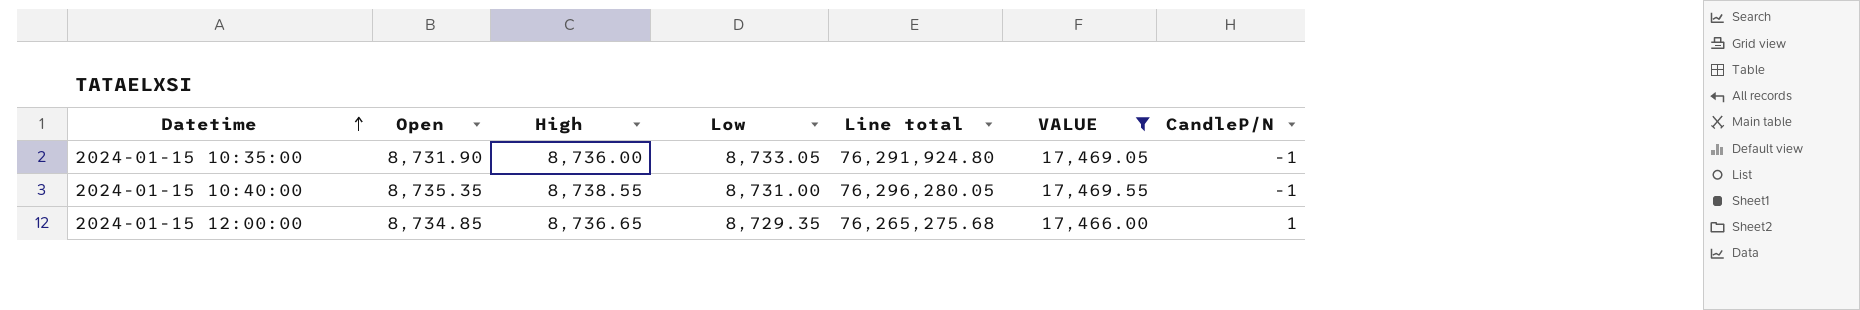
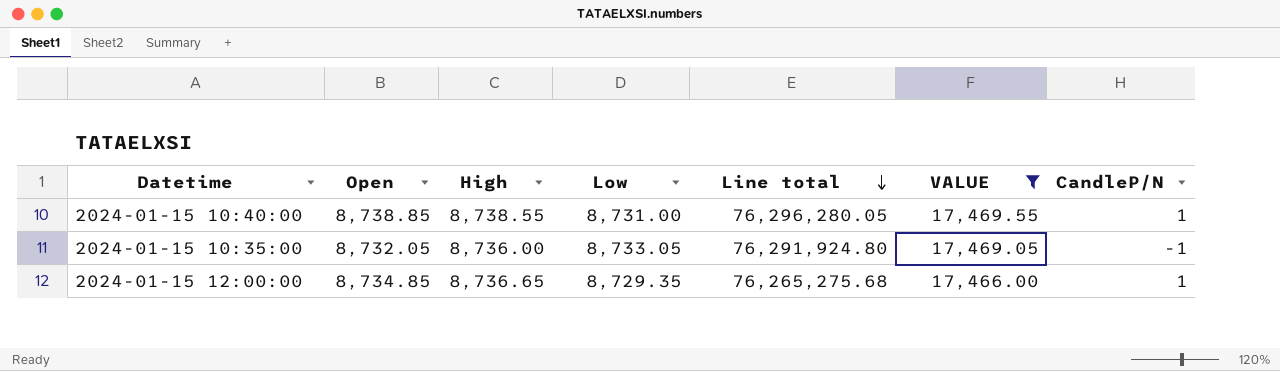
row order: Datetime ascending -> Line total descending
2024-01-15 10:40:00 | Open: 8,735.35 -> 8,738.85
2024-01-15 10:40:00 | CandleP/N: -1 -> 1
2024-01-15 10:35:00 | Open: 8,731.90 -> 8,732.05

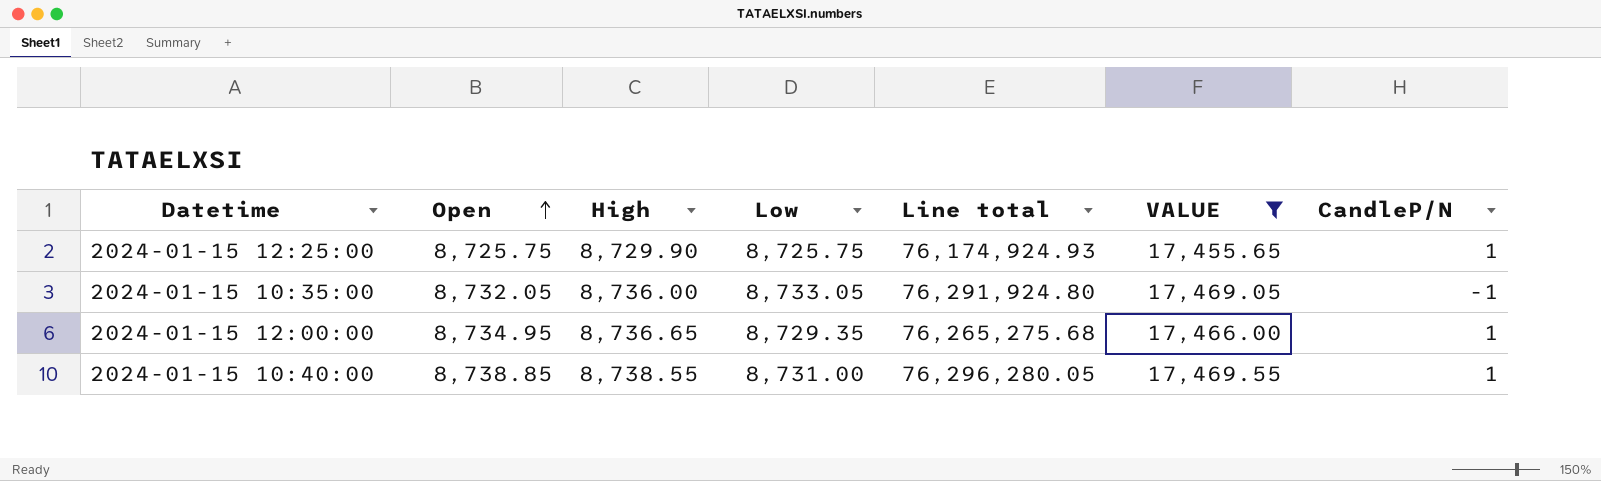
row order: Line total descending -> Open ascending
row 2024-01-15 12:25:00: none -> 8,725.75 | 8,729.90 | 8,725.75 | 76,174,924.93 | 17,455.65 | 1
2024-01-15 12:00:00 | Open: 8,734.85 -> 8,734.95

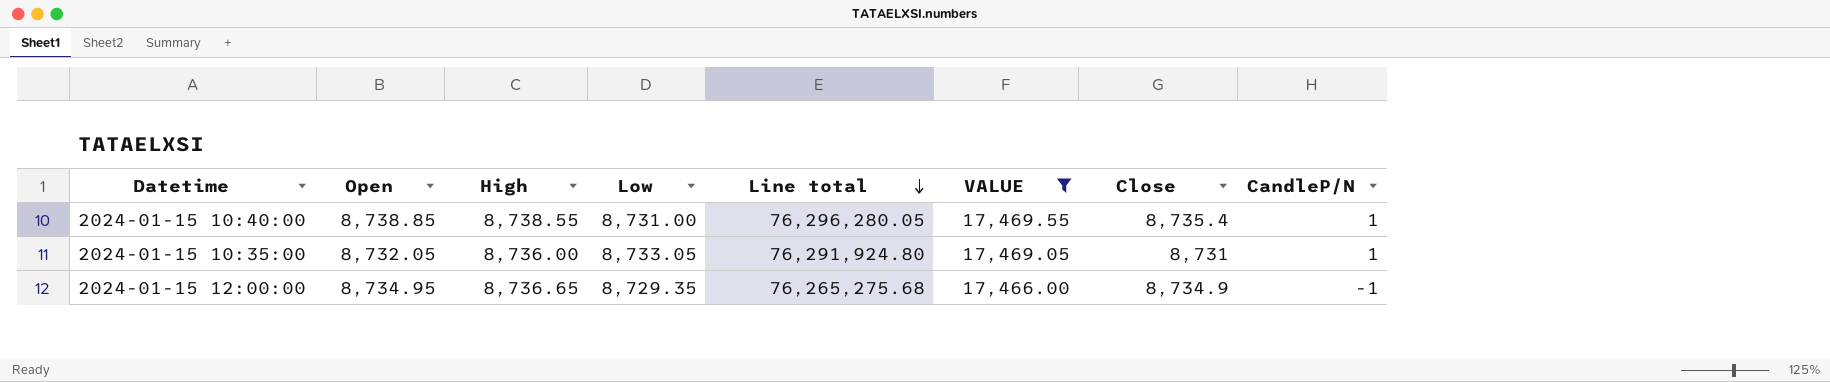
row order: Open ascending -> Line total descending
column Close | position: none -> 7
row 2024-01-15 12:25:00: 8,725.75 | 8,729.90 | 8,725.75 | 76,174,924.93 | 17,455.65 | 1 -> none
2024-01-15 10:35:00 | CandleP/N: -1 -> 1
2024-01-15 12:00:00 | CandleP/N: 1 -> -1

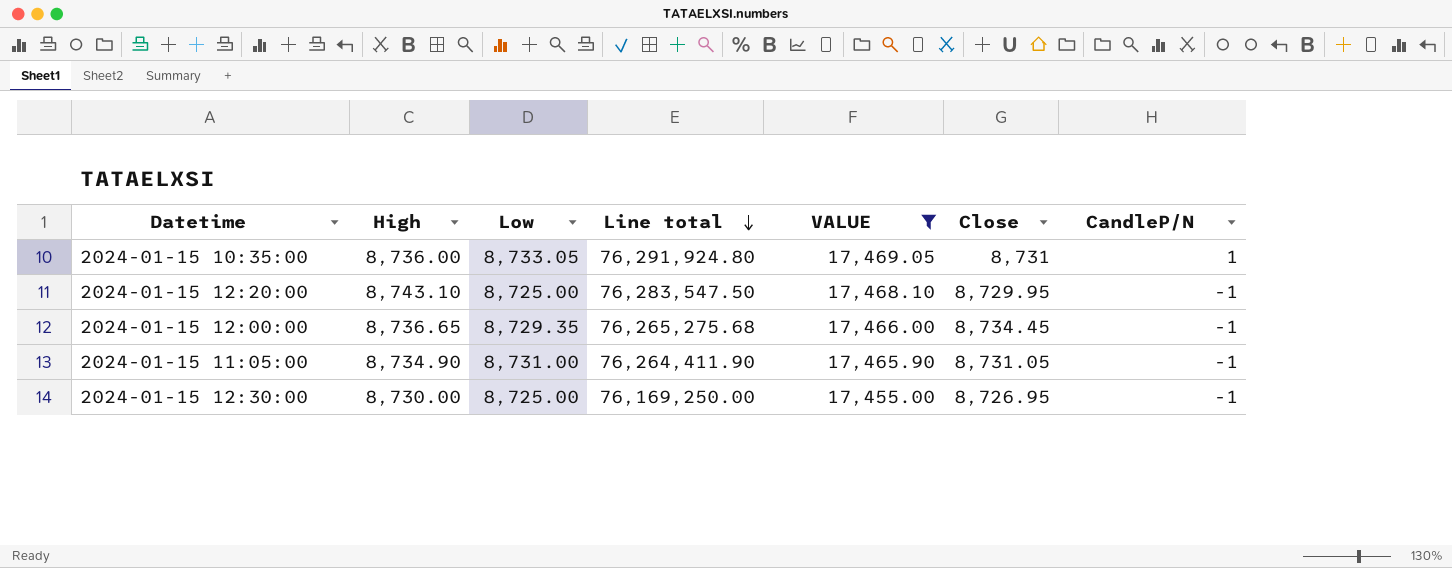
column Open | position: 2 -> none
row 2024-01-15 10:40:00: 8,738.85 | 8,738.55 | 8,731.00 | 76,296,280.05 | 17,469.55 | 8,735.4 | 1 -> none
row 2024-01-15 12:20:00: none -> 8,743.10 | 8,725.00 | 76,283,547.50 | 17,468.10 | 8,729.95 | -1
2024-01-15 12:00:00 | Close: 8,734.9 -> 8,734.45
row 2024-01-15 11:05:00: none -> 8,734.90 | 8,731.00 | 76,264,411.90 | 17,465.90 | 8,731.05 | -1
row 2024-01-15 12:30:00: none -> 8,730.00 | 8,725.00 | 76,169,250.00 | 17,455.00 | 8,726.95 | -1

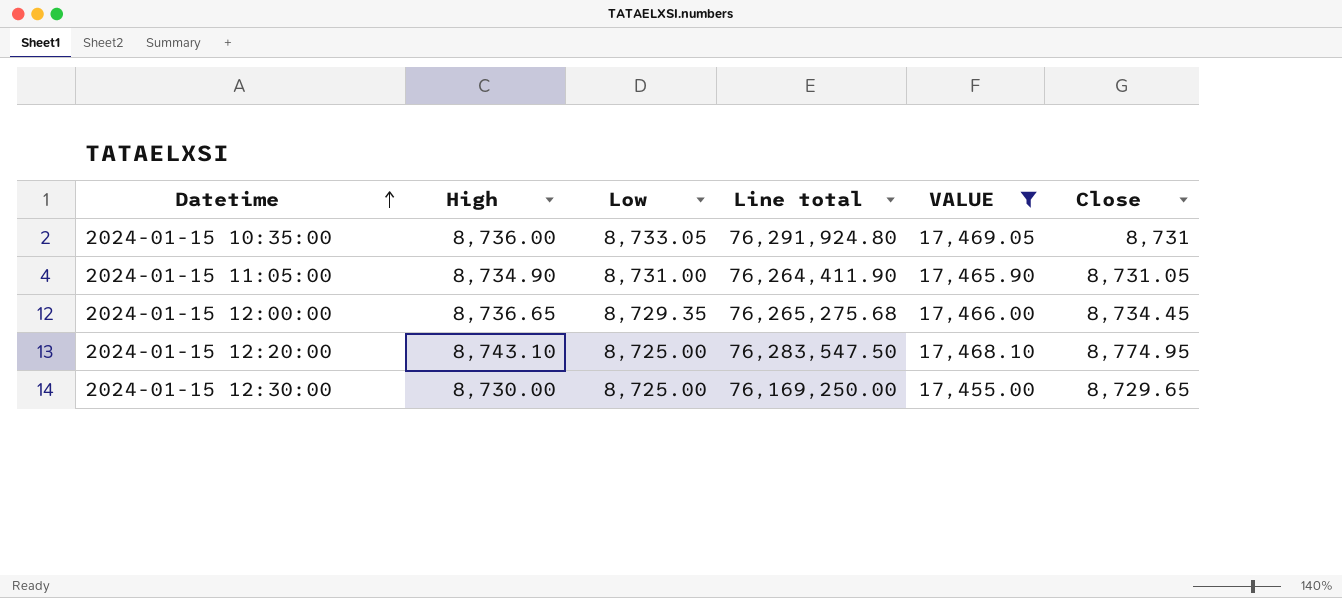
row order: Line total descending -> Datetime ascending
column CandleP/N | position: 7 -> none
2024-01-15 12:20:00 | Close: 8,729.95 -> 8,774.95
2024-01-15 12:30:00 | Close: 8,726.95 -> 8,729.65

